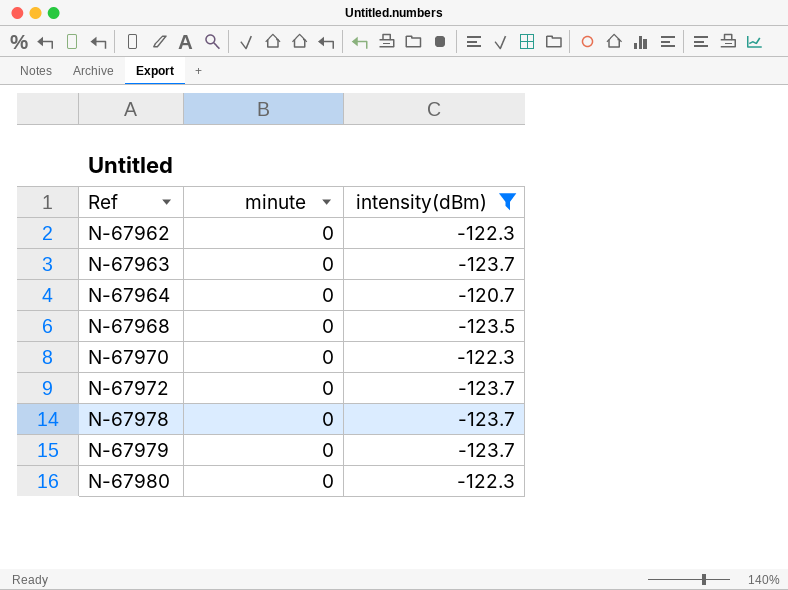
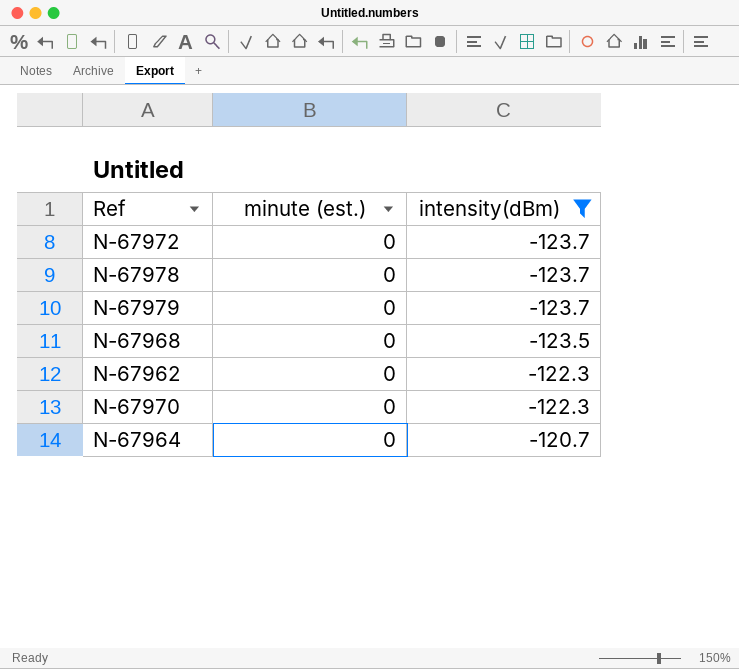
row order: Ref ascending -> intensity(dBm) ascending
column name: minute -> minute (est.)
row N-67963: 0 | -123.7 -> none
row N-67980: 0 | -122.3 -> none

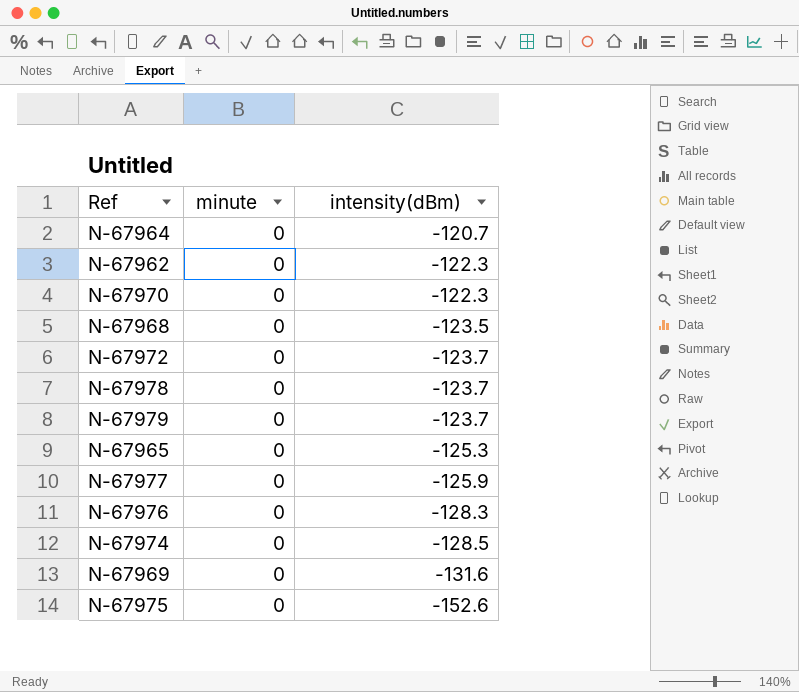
filter: intensity(dBm) >= -123.7 -> none
row order: intensity(dBm) ascending -> intensity(dBm) descending
column name: minute (est.) -> minute

